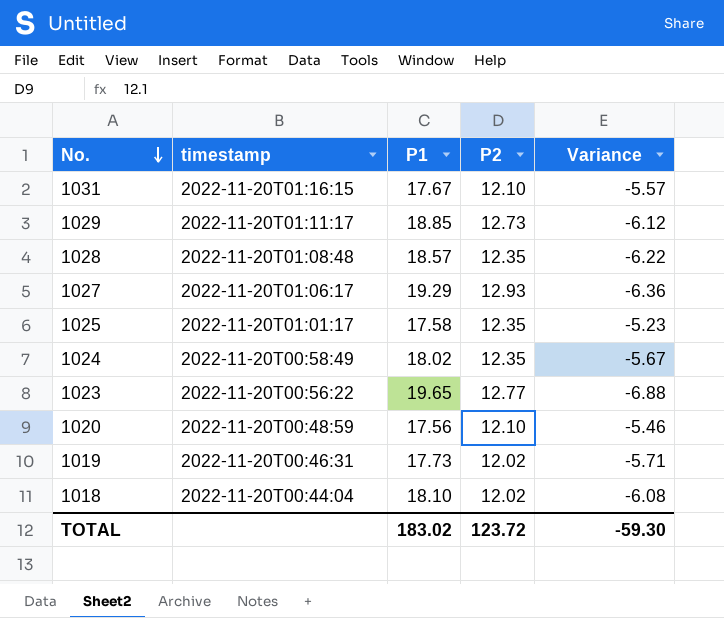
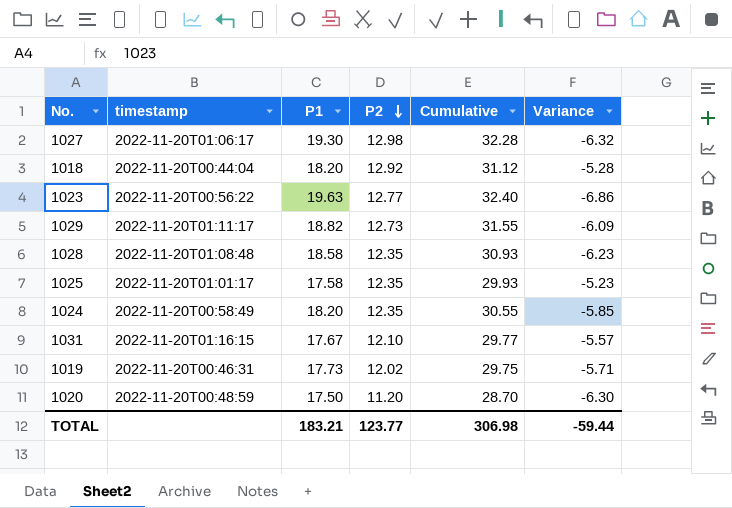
row order: No. descending -> P2 descending
column Cumulative | formula: none -> [P1] + [P2]
1027 | P1: 19.29 -> 19.30
1027 | P2: 12.93 -> 12.98
1027 | Variance: -6.36 -> -6.32
1018 | P1: 18.10 -> 18.20
1018 | P2: 12.02 -> 12.92
1018 | Variance: -6.08 -> -5.28
1023 | P1: 19.65 -> 19.63
1023 | Variance: -6.88 -> -6.86
1029 | P1: 18.85 -> 18.82
1029 | Variance: -6.12 -> -6.09
1028 | P1: 18.57 -> 18.58
1028 | Variance: -6.22 -> -6.23
1024 | P1: 18.02 -> 18.20
1024 | Variance: -5.67 -> -5.85
1020 | P1: 17.56 -> 17.50
1020 | P2: 12.10 -> 11.20
1020 | Variance: -5.46 -> -6.30
TOTAL | P1: 183.02 -> 183.21
TOTAL | P2: 123.72 -> 123.77
TOTAL | Variance: -59.30 -> -59.44

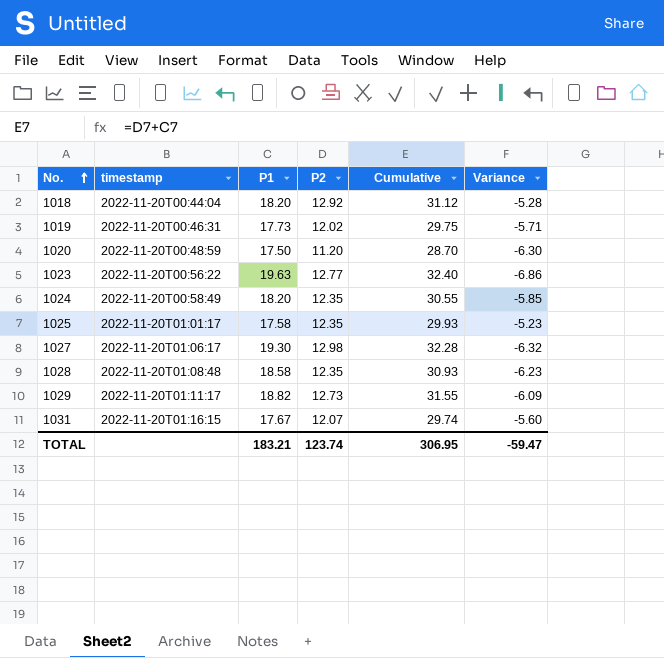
row order: P2 descending -> No. ascending
1031 | P2: 12.10 -> 12.07
1031 | Cumulative: 29.77 -> 29.74
1031 | Variance: -5.57 -> -5.60
TOTAL | P2: 123.77 -> 123.74
TOTAL | Cumulative: 306.98 -> 306.95
TOTAL | Variance: -59.44 -> -59.47

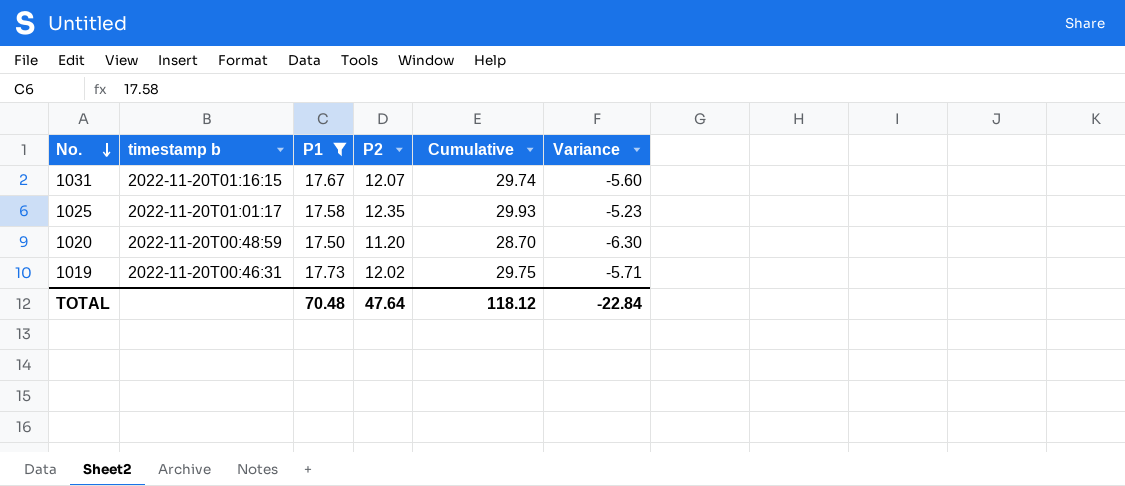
filter: none -> P1 <= 17.73
row order: No. ascending -> No. descending
column name: timestamp -> timestamp b
TOTAL | P1: 183.21 -> 70.48
TOTAL | P2: 123.74 -> 47.64
TOTAL | Cumulative: 306.95 -> 118.12
TOTAL | Variance: -59.47 -> -22.84

